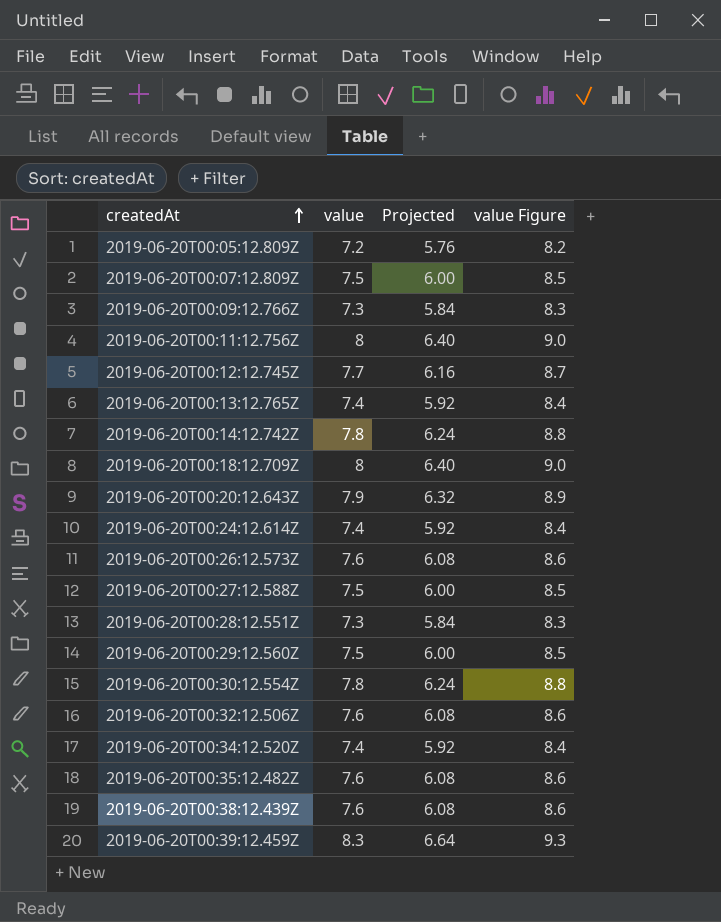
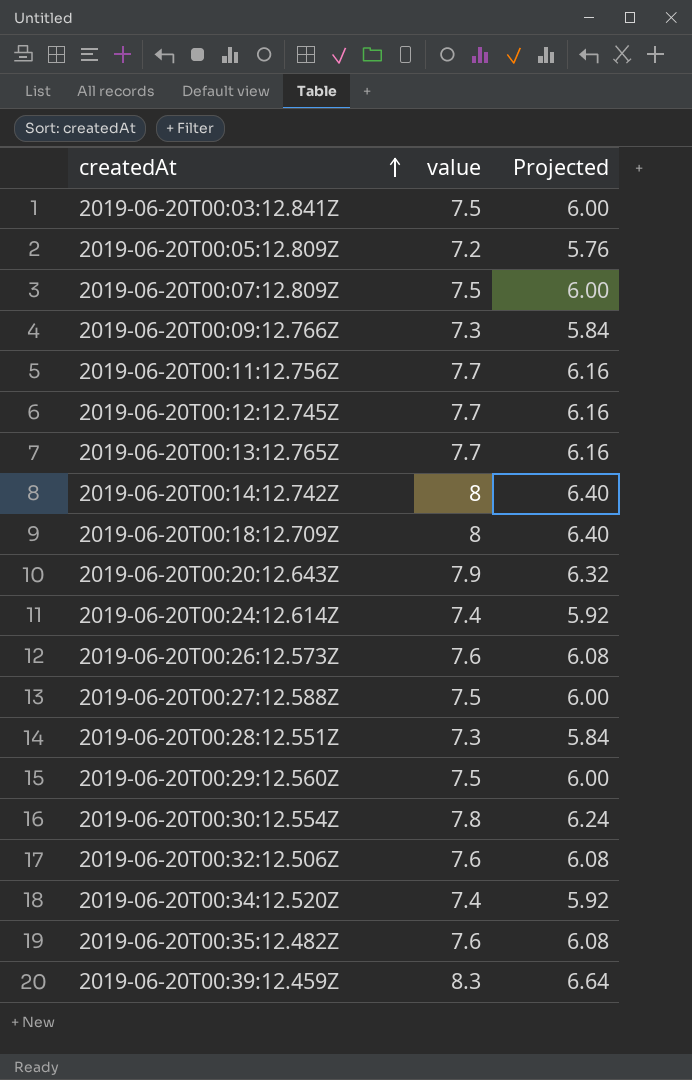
column value Figure | formula: [value] + 1 -> none
row 2019-06-20T00:38:12.439Z: 7.6 | 6.08 | 8.6 -> none
row 2019-06-20T00:03:12.841Z: none -> 7.5 | 6.00
2019-06-20T00:11:12.756Z | value: 8 -> 7.7
2019-06-20T00:11:12.756Z | Projected: 6.40 -> 6.16
2019-06-20T00:13:12.765Z | value: 7.4 -> 7.7
2019-06-20T00:13:12.765Z | Projected: 5.92 -> 6.16
2019-06-20T00:14:12.742Z | value: 7.8 -> 8
2019-06-20T00:14:12.742Z | Projected: 6.24 -> 6.40

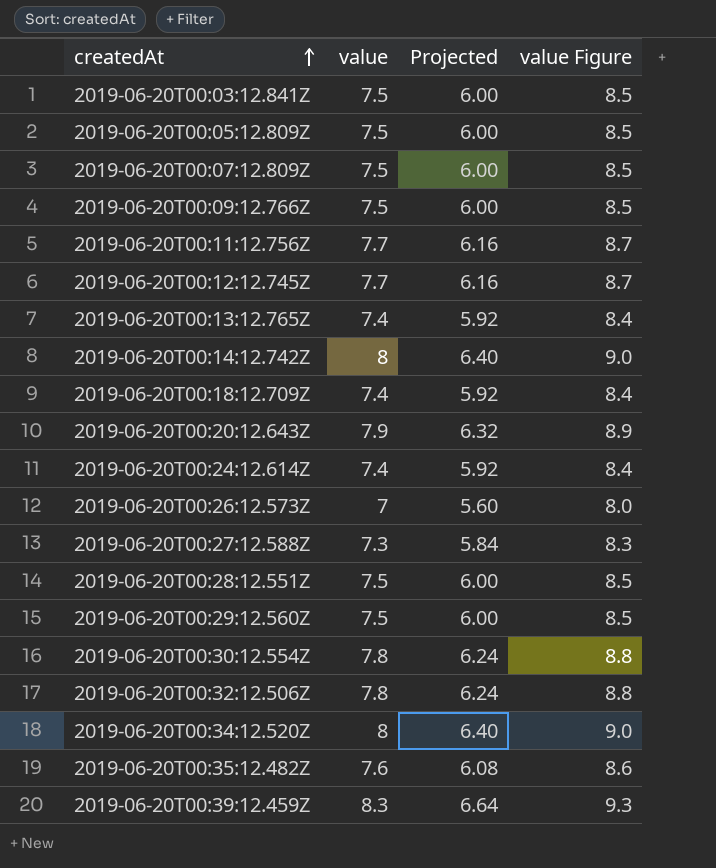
column value Figure | formula: none -> [value] + 1
2019-06-20T00:05:12.809Z | value: 7.2 -> 7.5
2019-06-20T00:05:12.809Z | Projected: 5.76 -> 6.00
2019-06-20T00:09:12.766Z | value: 7.3 -> 7.5
2019-06-20T00:09:12.766Z | Projected: 5.84 -> 6.00
2019-06-20T00:13:12.765Z | value: 7.7 -> 7.4
2019-06-20T00:13:12.765Z | Projected: 6.16 -> 5.92
2019-06-20T00:18:12.709Z | value: 8 -> 7.4
2019-06-20T00:18:12.709Z | Projected: 6.40 -> 5.92
2019-06-20T00:26:12.573Z | value: 7.6 -> 7
2019-06-20T00:26:12.573Z | Projected: 6.08 -> 5.60
2019-06-20T00:27:12.588Z | value: 7.5 -> 7.3
2019-06-20T00:27:12.588Z | Projected: 6.00 -> 5.84
2019-06-20T00:28:12.551Z | value: 7.3 -> 7.5
2019-06-20T00:28:12.551Z | Projected: 5.84 -> 6.00
2019-06-20T00:32:12.506Z | value: 7.6 -> 7.8
2019-06-20T00:32:12.506Z | Projected: 6.08 -> 6.24
2019-06-20T00:34:12.520Z | value: 7.4 -> 8
2019-06-20T00:34:12.520Z | Projected: 5.92 -> 6.40

